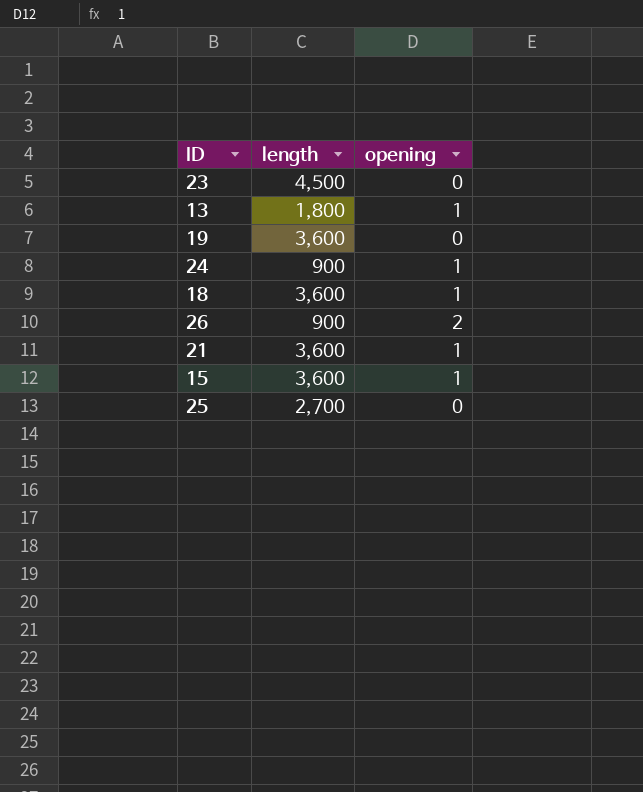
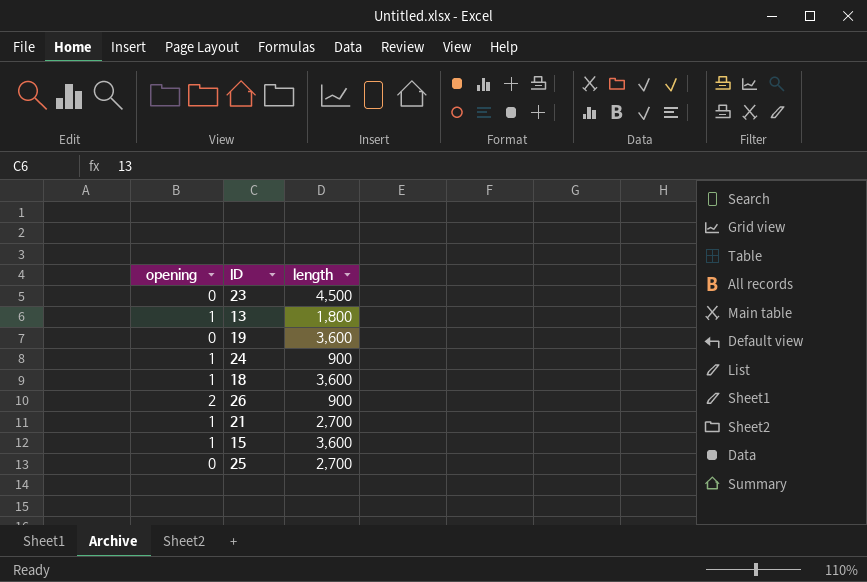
column opening | position: 3 -> 1
21 | length: 3,600 -> 2,700

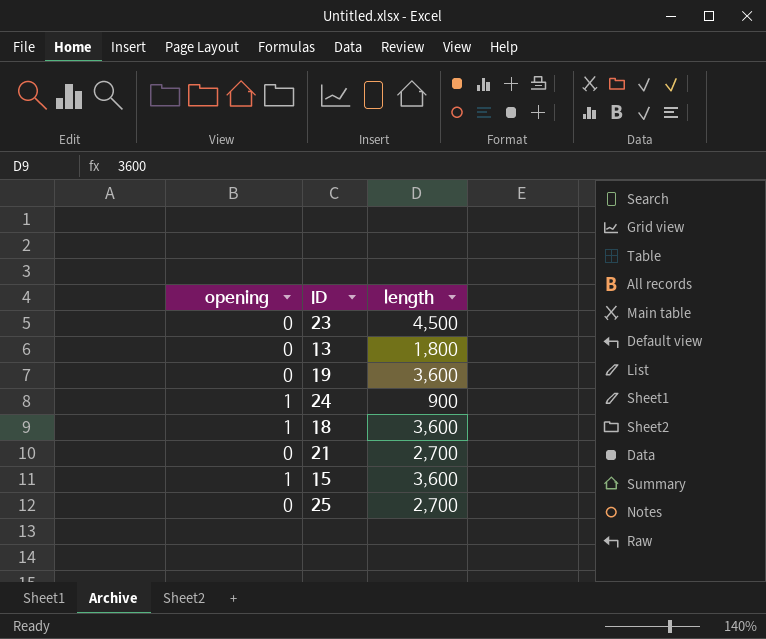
row 26: 2 | 900 -> none
13 | opening: 1 -> 0
21 | opening: 1 -> 0

